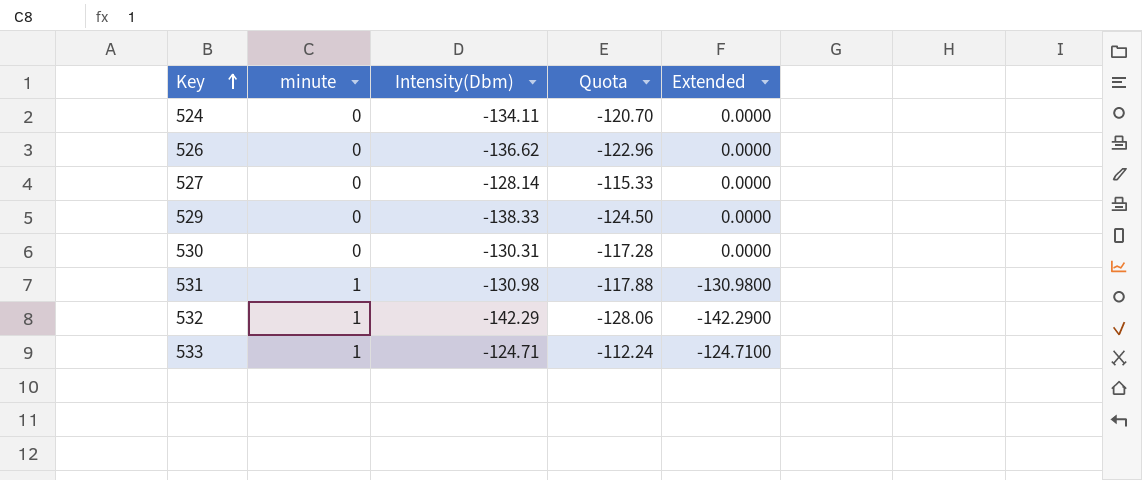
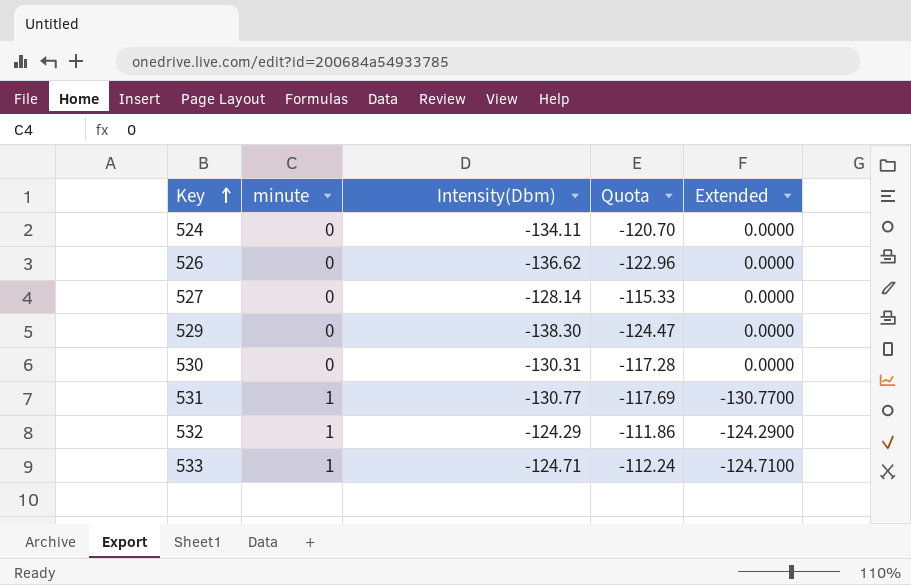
529 | Intensity(Dbm): -138.33 -> -138.30
529 | Quota: -124.50 -> -124.47
531 | Intensity(Dbm): -130.98 -> -130.77
531 | Quota: -117.88 -> -117.69
531 | Extended: -130.9800 -> -130.7700
532 | Intensity(Dbm): -142.29 -> -124.29
532 | Quota: -128.06 -> -111.86
532 | Extended: -142.2900 -> -124.2900

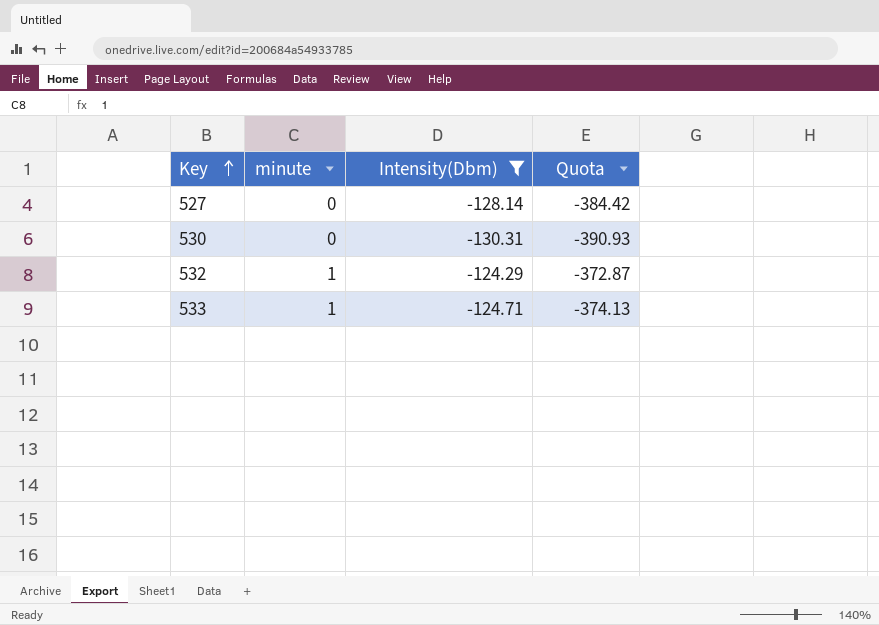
filter: none -> Intensity(Dbm) >= -130.31
column Extended | formula: [minute] * [Intensity(Dbm)] -> none
column Quota | formula: [Intensity(Dbm)] * 0.9 -> [Intensity(Dbm)] * 3

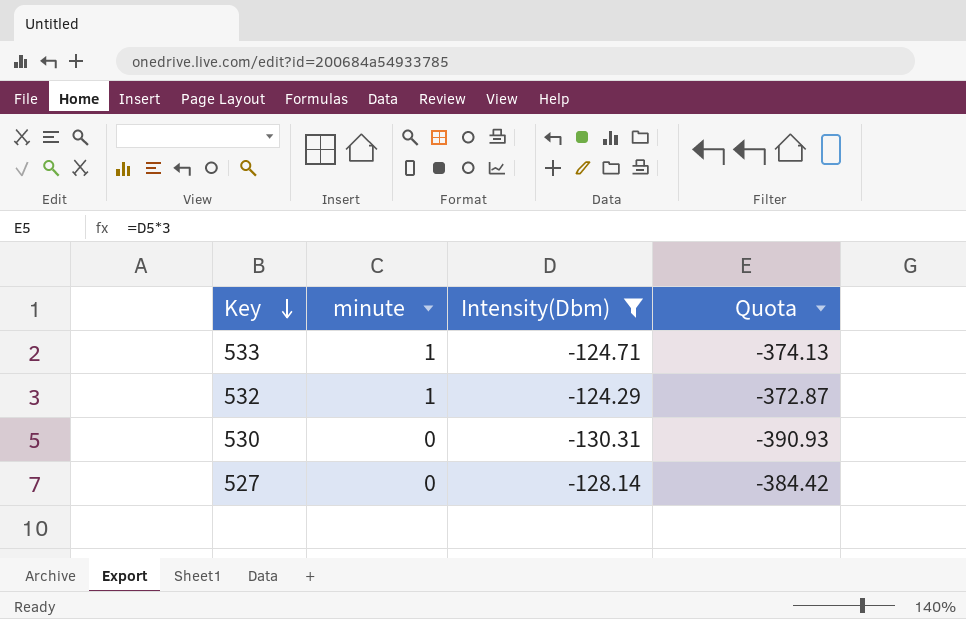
row order: Key ascending -> Key descending

